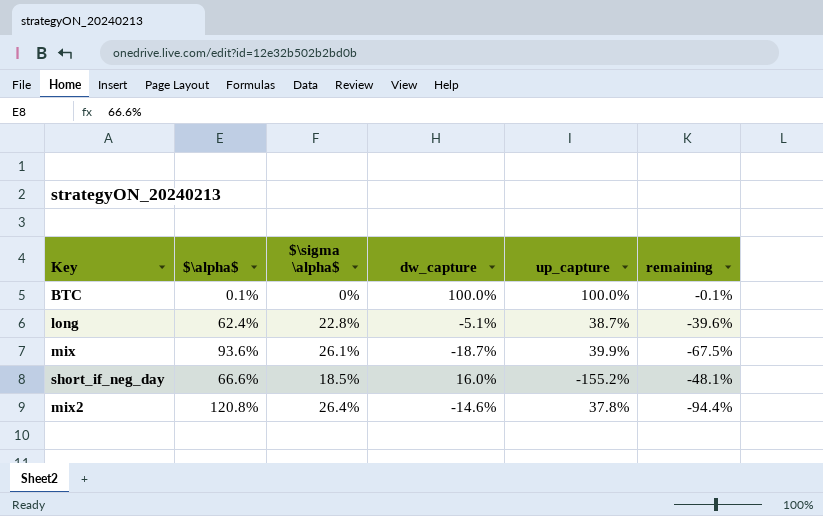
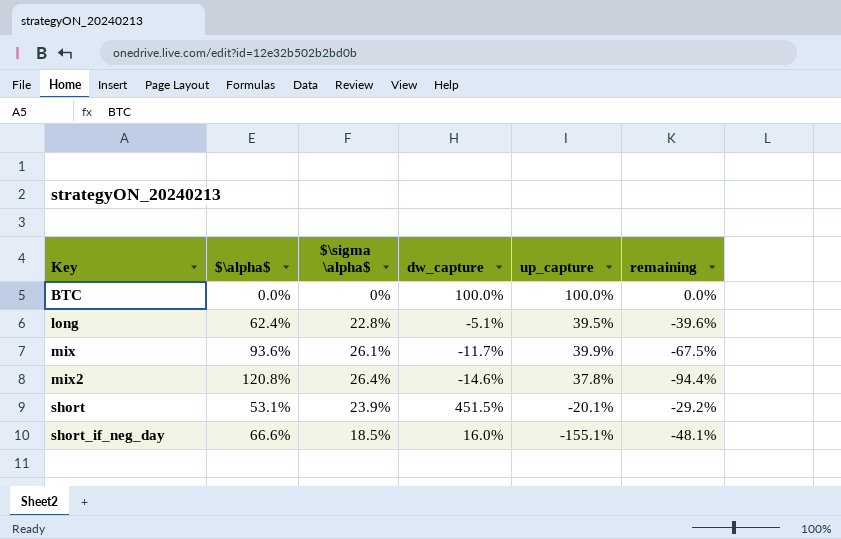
row order: none -> Key ascending
BTC | $\alpha$: 0.1% -> 0.0%
BTC | remaining: -0.1% -> 0.0%
long | up_capture: 38.7% -> 39.5%
mix | dw_capture: -18.7% -> -11.7%
row short: none -> 53.1% | 23.9% | 451.5% | -20.1% | -29.2%
short_if_neg_day | up_capture: -155.2% -> -155.1%

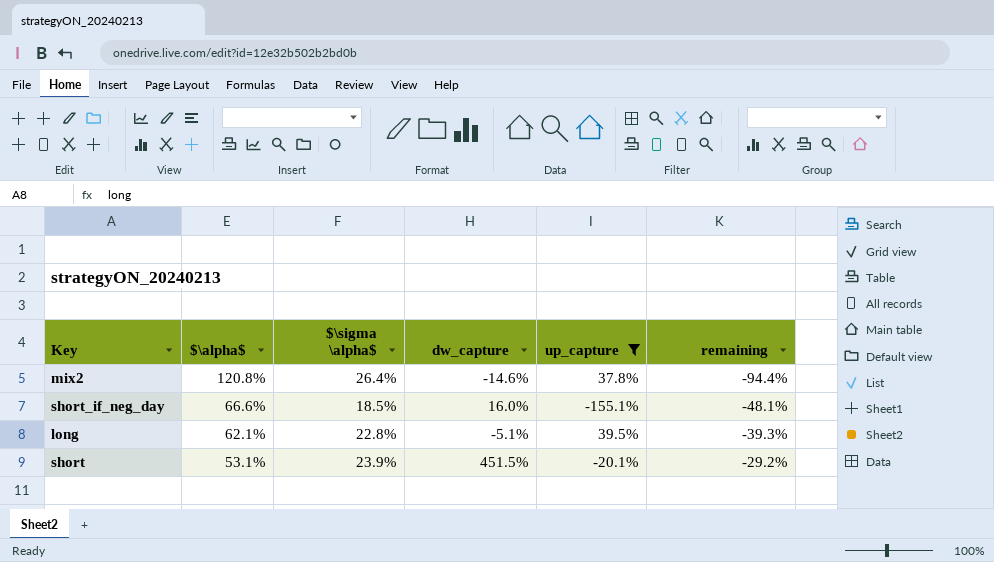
filter: none -> up_capture <= 39.5%
row order: Key ascending -> $\alpha$ descending
long | $\alpha$: 62.4% -> 62.1%
long | remaining: -39.6% -> -39.3%

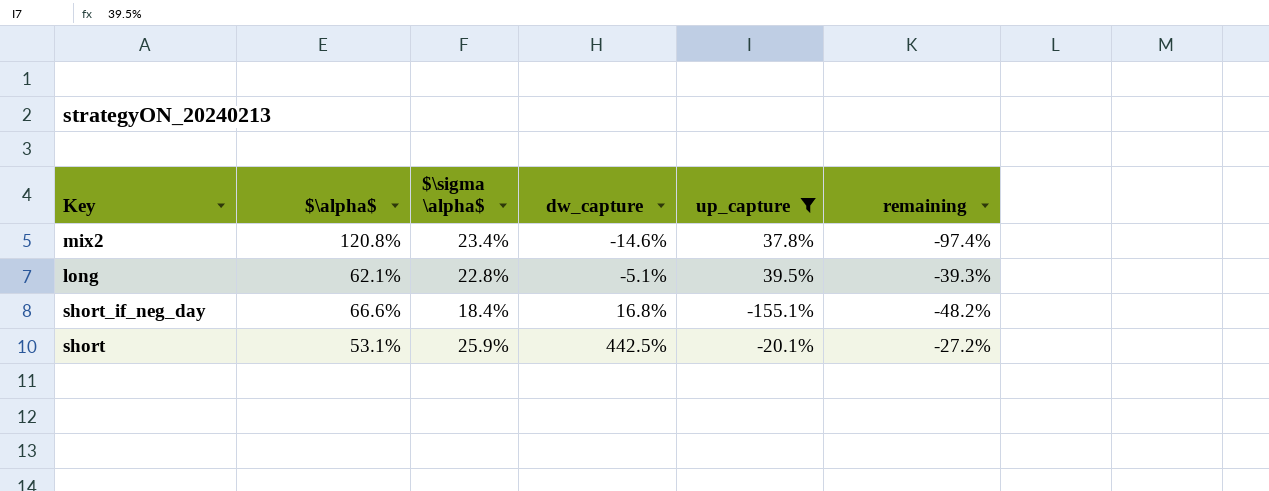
row order: $\alpha$ descending -> dw_capture ascending
mix2 | $\sigma \alpha$: 26.4% -> 23.4%
mix2 | remaining: -94.4% -> -97.4%
short_if_neg_day | $\sigma \alpha$: 18.5% -> 18.4%
short_if_neg_day | dw_capture: 16.0% -> 16.8%
short_if_neg_day | remaining: -48.1% -> -48.2%
short | $\sigma \alpha$: 23.9% -> 25.9%
short | dw_capture: 451.5% -> 442.5%
short | remaining: -29.2% -> -27.2%

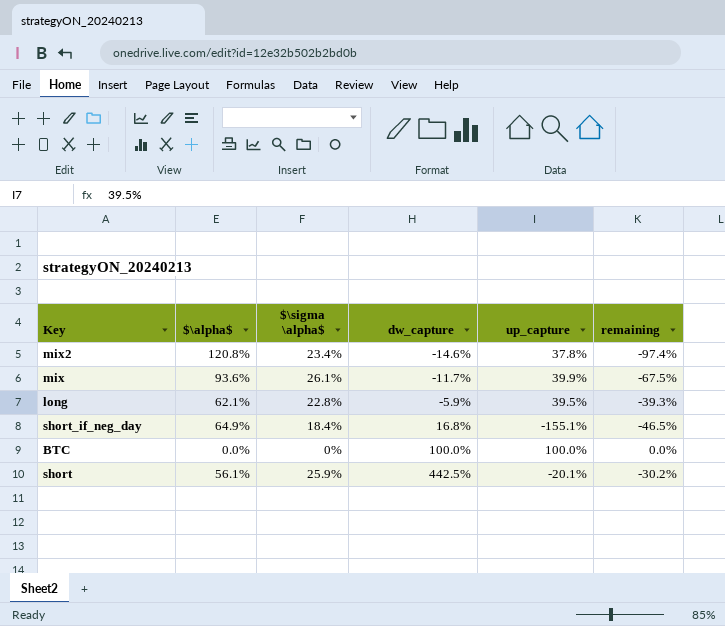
filter: up_capture <= 39.5% -> none
long | dw_capture: -5.1% -> -5.9%
short_if_neg_day | $\alpha$: 66.6% -> 64.9%
short_if_neg_day | remaining: -48.2% -> -46.5%
short | $\alpha$: 53.1% -> 56.1%
short | remaining: -27.2% -> -30.2%

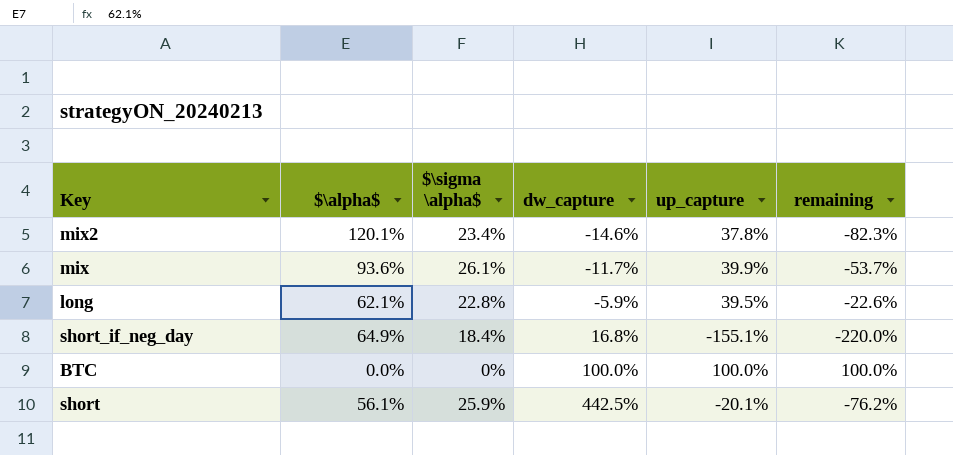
column remaining | formula: [$\sigma \alpha$] - [$\alpha$] -> [up_capture] - [$\alpha$]
mix2 | $\alpha$: 120.8% -> 120.1%

